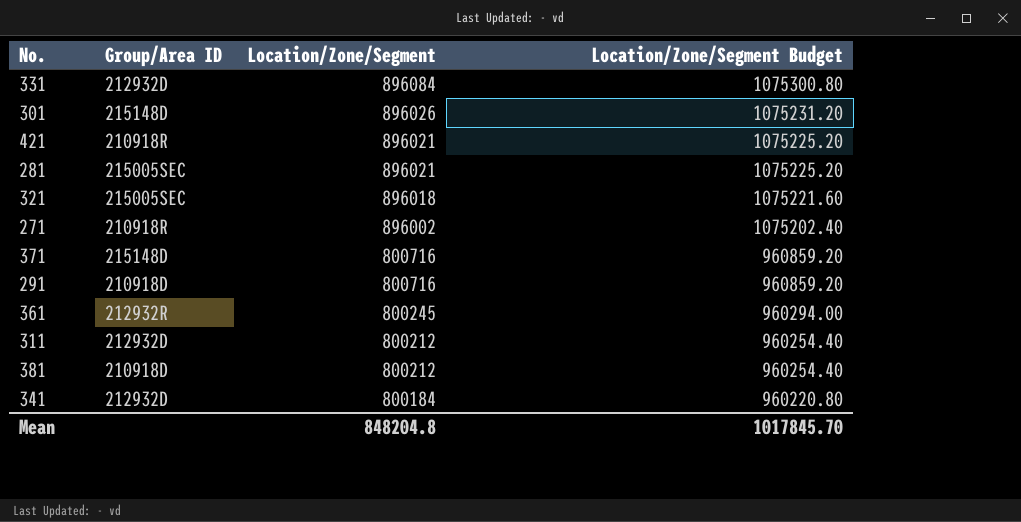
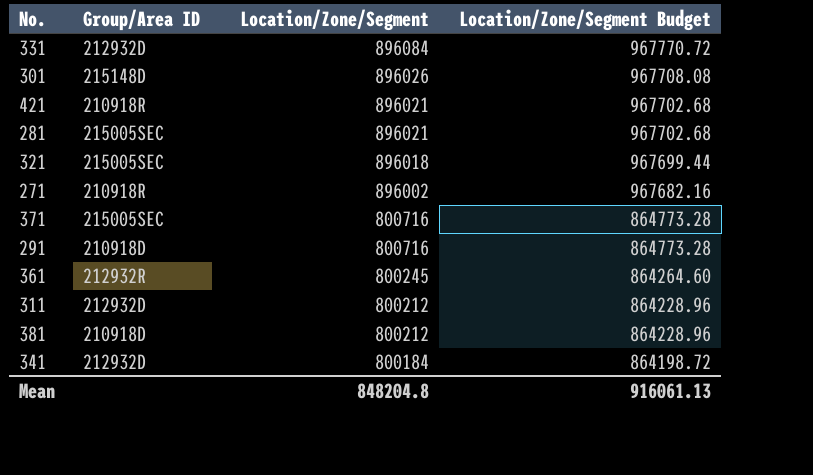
column Location/Zone/Segment Budget | formula: [Location/Zone/Segment] * 1.2 -> [Location/Zone/Segment] * 1.08
371 | Group/Area ID: 215148D -> 215005SEC
Mean | Location/Zone/Segment Budget: 1017845.70 -> 916061.13

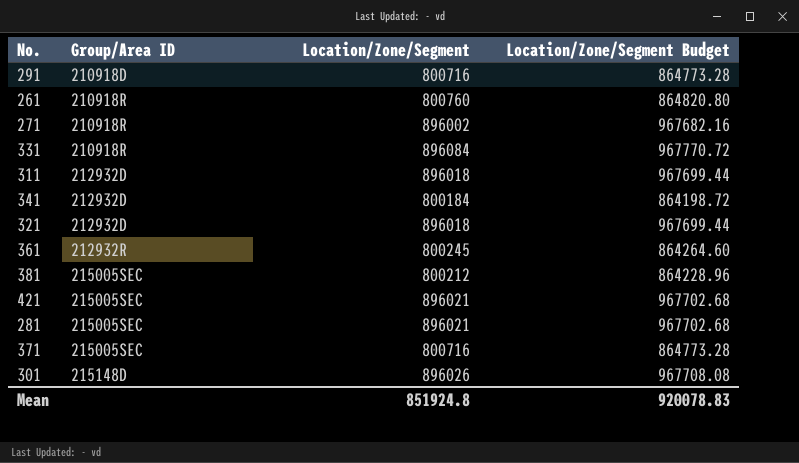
row order: Location/Zone/Segment descending -> Group/Area ID ascending
row 261: none -> 210918R | 800760 | 864820.80
331 | Group/Area ID: 212932D -> 210918R
311 | Location/Zone/Segment: 800212 -> 896018
311 | Location/Zone/Segment Budget: 864228.96 -> 967699.44
321 | Group/Area ID: 215005SEC -> 212932D
381 | Group/Area ID: 210918D -> 215005SEC
421 | Group/Area ID: 210918R -> 215005SEC
Mean | Location/Zone/Segment: 848204.8 -> 851924.8
Mean | Location/Zone/Segment Budget: 916061.13 -> 920078.83

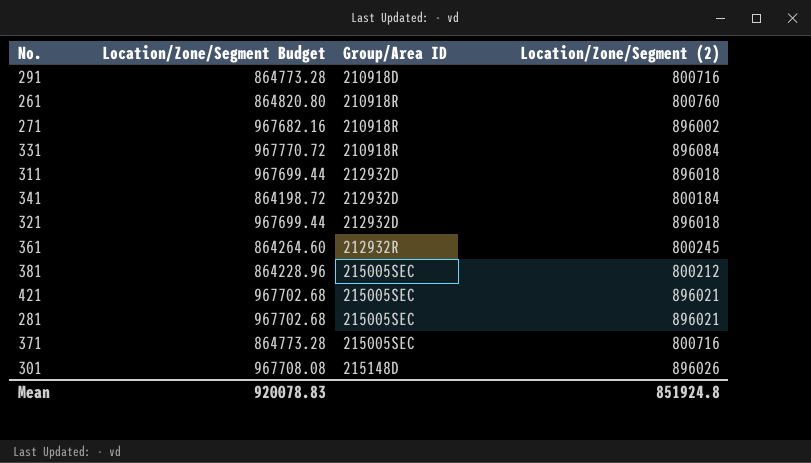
column Location/Zone/Segment Budget | position: 4 -> 2
column name: Location/Zone/Segment -> Location/Zone/Segment (2)

